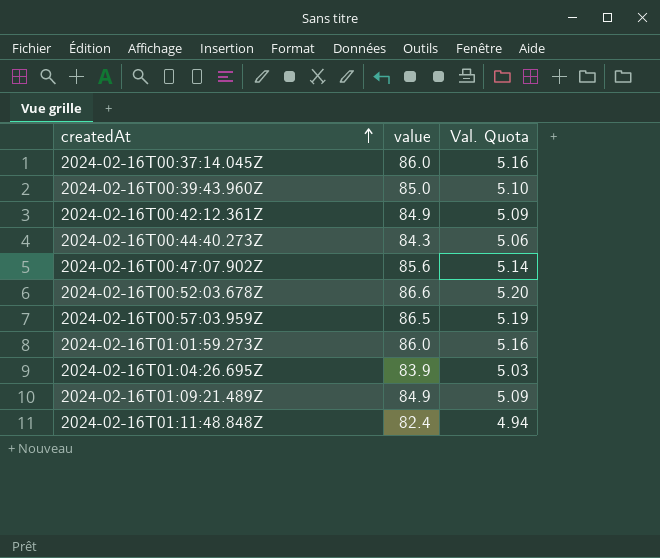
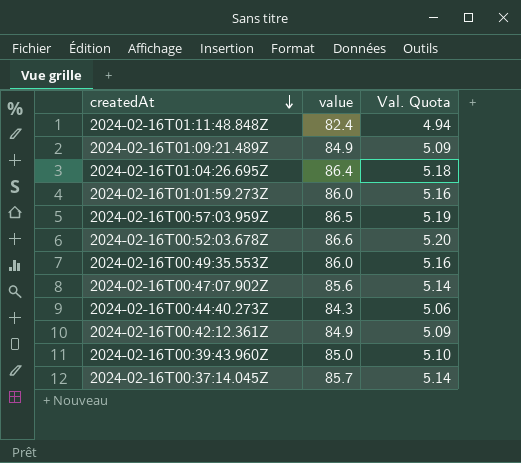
row order: createdAt ascending -> createdAt descending
2024-02-16T01:04:26.695Z | value: 83.9 -> 86.4
2024-02-16T01:04:26.695Z | Val. Quota: 5.03 -> 5.18
row 2024-02-16T00:49:35.553Z: none -> 86.0 | 5.16
2024-02-16T00:37:14.045Z | value: 86.0 -> 85.7
2024-02-16T00:37:14.045Z | Val. Quota: 5.16 -> 5.14

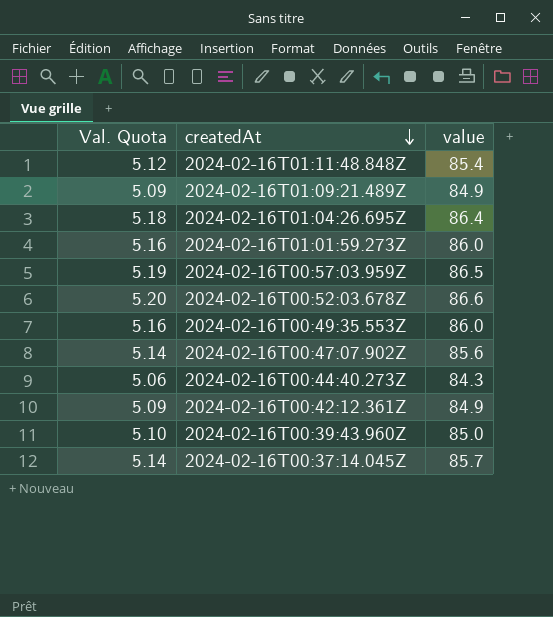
column Val. Quota | position: 3 -> 1
2024-02-16T01:11:48.848Z | Val. Quota: 4.94 -> 5.12
2024-02-16T01:11:48.848Z | value: 82.4 -> 85.4

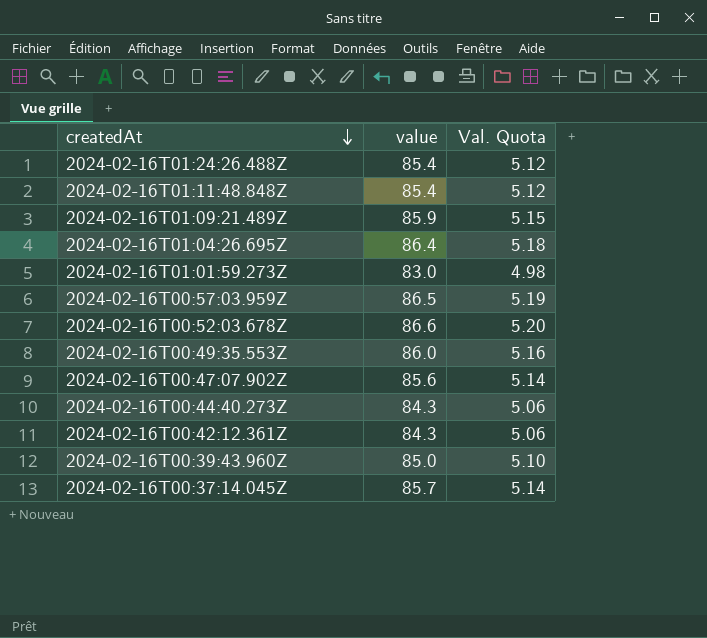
column Val. Quota | position: 1 -> 3
row 2024-02-16T01:24:26.488Z: none -> 85.4 | 5.12
2024-02-16T01:09:21.489Z | value: 84.9 -> 85.9
2024-02-16T01:09:21.489Z | Val. Quota: 5.09 -> 5.15
2024-02-16T01:01:59.273Z | value: 86.0 -> 83.0
2024-02-16T01:01:59.273Z | Val. Quota: 5.16 -> 4.98
2024-02-16T00:42:12.361Z | value: 84.9 -> 84.3
2024-02-16T00:42:12.361Z | Val. Quota: 5.09 -> 5.06

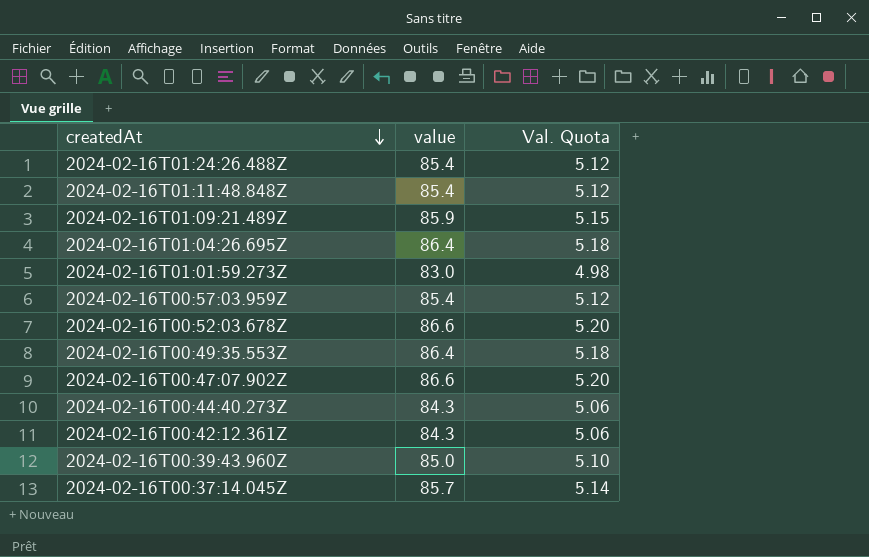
2024-02-16T00:57:03.959Z | value: 86.5 -> 85.4
2024-02-16T00:57:03.959Z | Val. Quota: 5.19 -> 5.12
2024-02-16T00:49:35.553Z | value: 86.0 -> 86.4
2024-02-16T00:49:35.553Z | Val. Quota: 5.16 -> 5.18
2024-02-16T00:47:07.902Z | value: 85.6 -> 86.6
2024-02-16T00:47:07.902Z | Val. Quota: 5.14 -> 5.20

